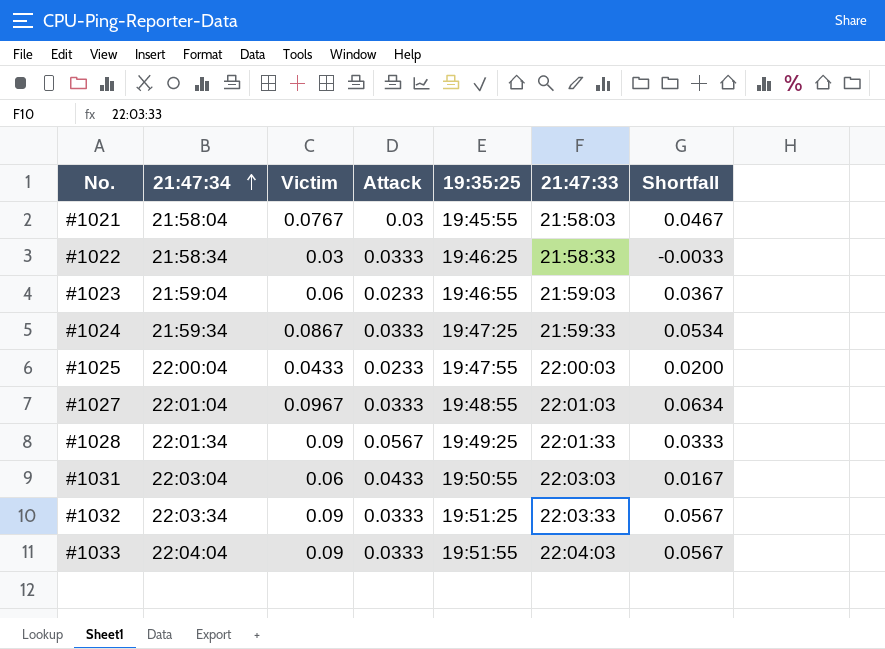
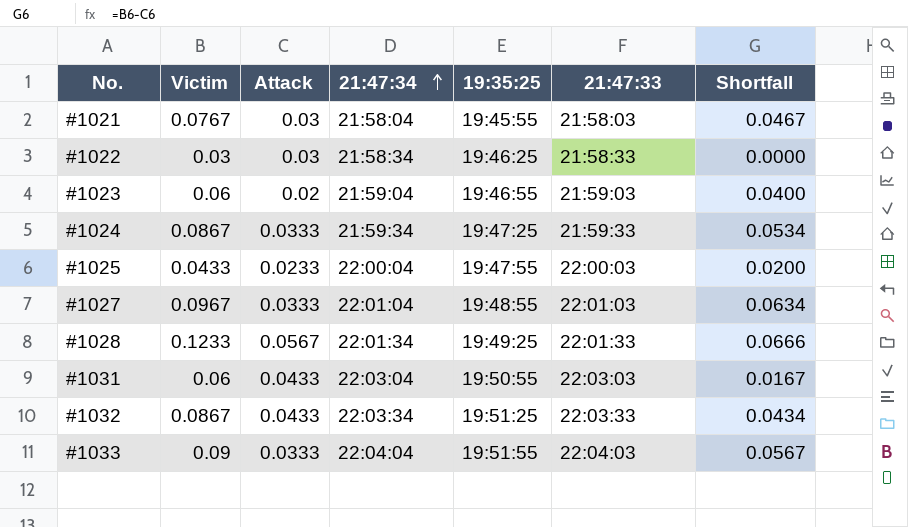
column 21:47:34 | position: 2 -> 4
#1022 | Attack: 0.0333 -> 0.03
#1022 | Shortfall: -0.0033 -> 0.0000
#1023 | Attack: 0.0233 -> 0.02
#1023 | Shortfall: 0.0367 -> 0.0400
#1028 | Victim: 0.09 -> 0.1233
#1028 | Shortfall: 0.0333 -> 0.0666
#1032 | Victim: 0.09 -> 0.0867
#1032 | Attack: 0.0333 -> 0.0433
#1032 | Shortfall: 0.0567 -> 0.0434

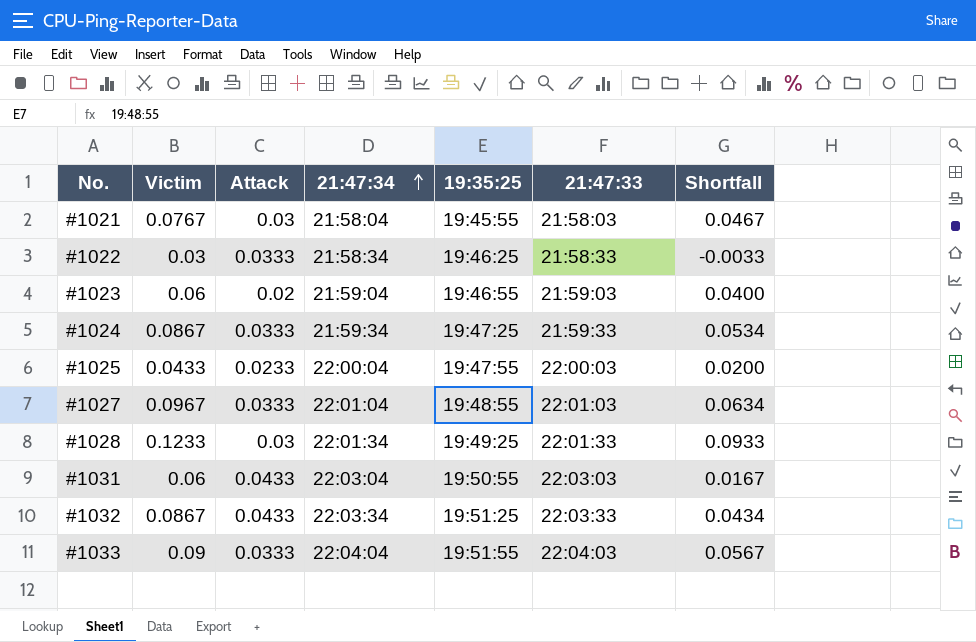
#1022 | Attack: 0.03 -> 0.0333
#1022 | Shortfall: 0.0000 -> -0.0033
#1028 | Attack: 0.0567 -> 0.03
#1028 | Shortfall: 0.0666 -> 0.0933

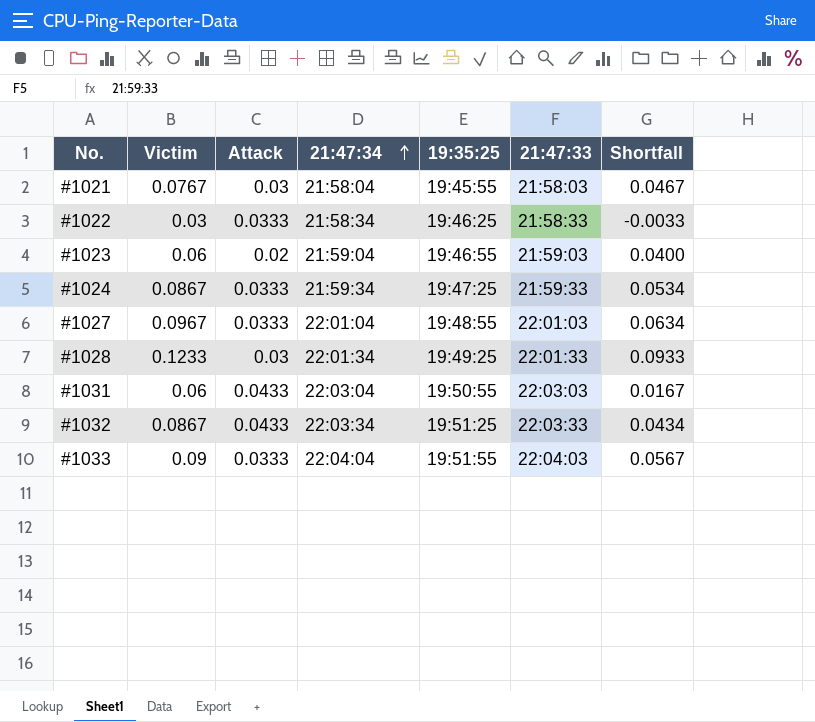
row #1025: 0.0433 | 0.0233 | 22:00:04 | 19:47:55 | 22:00:03 | 0.0200 -> none

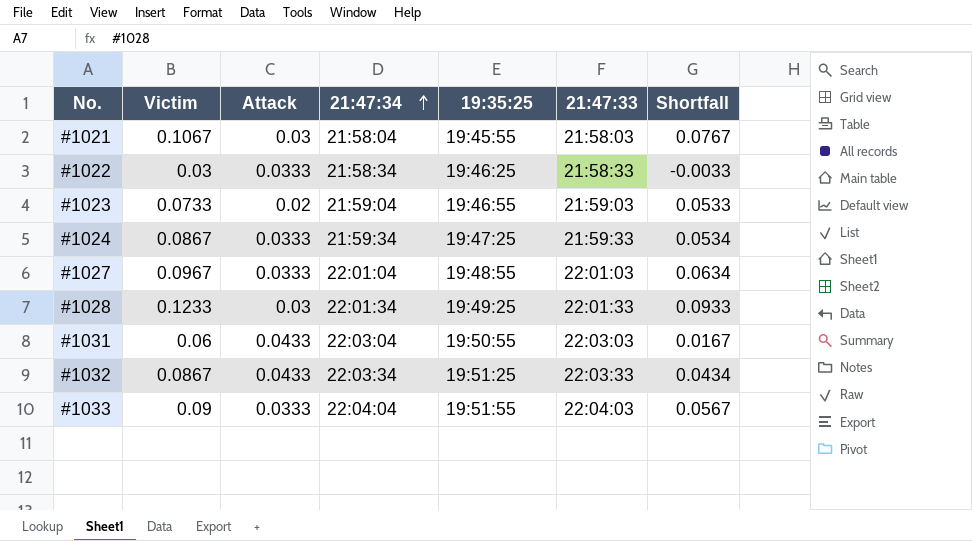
#1021 | Victim: 0.0767 -> 0.1067
#1021 | Shortfall: 0.0467 -> 0.0767
#1023 | Victim: 0.06 -> 0.0733
#1023 | Shortfall: 0.0400 -> 0.0533

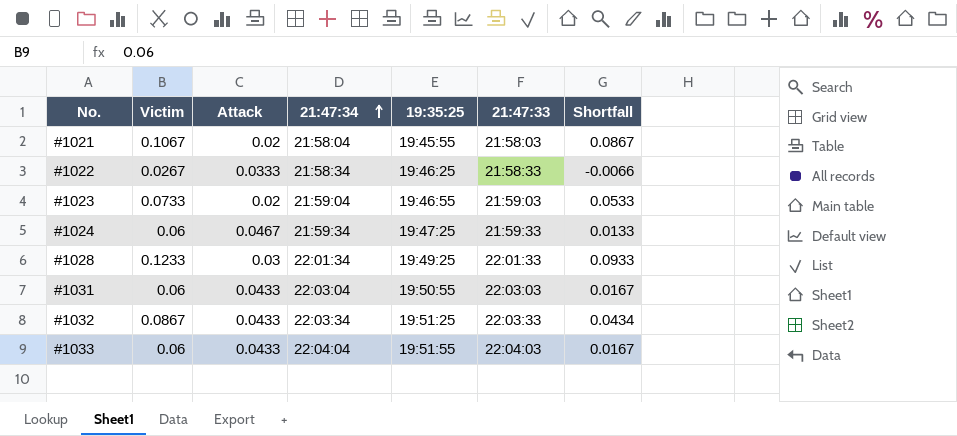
row #1027: 0.0967 | 0.0333 | 22:01:04 | 19:48:55 | 22:01:03 | 0.0634 -> none
#1021 | Attack: 0.03 -> 0.02
#1021 | Shortfall: 0.0767 -> 0.0867
#1022 | Victim: 0.03 -> 0.0267
#1022 | Shortfall: -0.0033 -> -0.0066
#1024 | Victim: 0.0867 -> 0.06
#1024 | Attack: 0.0333 -> 0.0467
#1024 | Shortfall: 0.0534 -> 0.0133
#1033 | Victim: 0.09 -> 0.06
#1033 | Attack: 0.0333 -> 0.0433
#1033 | Shortfall: 0.0567 -> 0.0167

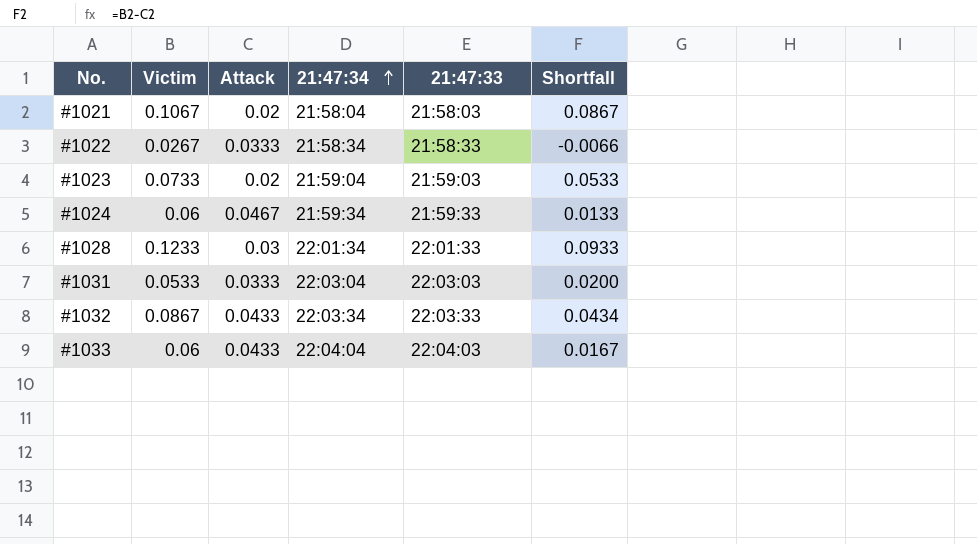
column 19:35:25 | position: 5 -> none
#1031 | Victim: 0.06 -> 0.0533
#1031 | Attack: 0.0433 -> 0.0333
#1031 | Shortfall: 0.0167 -> 0.0200

